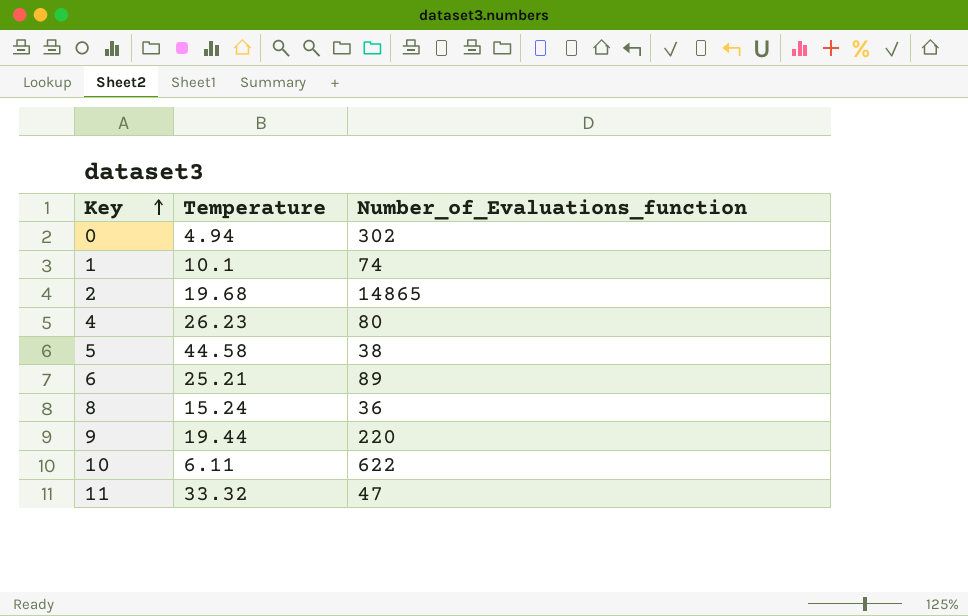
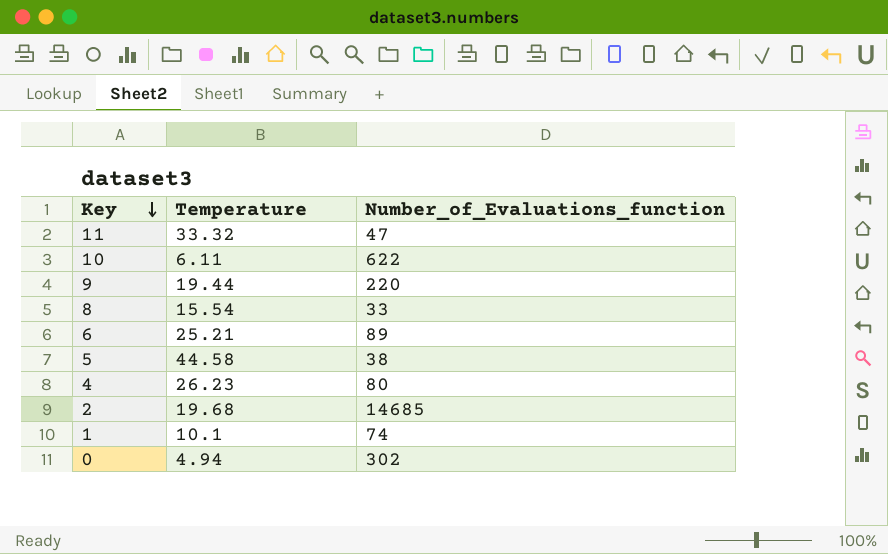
row order: Key ascending -> Key descending
8 | Temperature: 15.24 -> 15.54
8 | Number_of_Evaluations_function: 36 -> 33
2 | Number_of_Evaluations_function: 14865 -> 14685

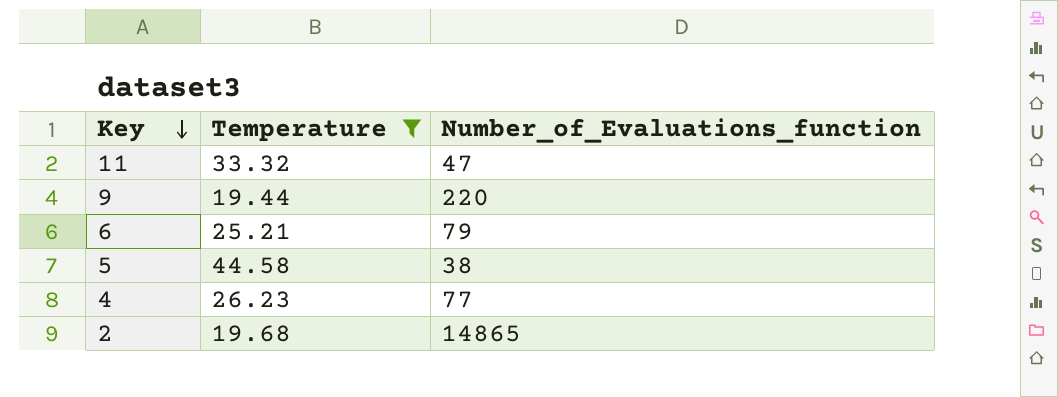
filter: none -> Temperature >= 19.44
6 | Number_of_Evaluations_function: 89 -> 79
4 | Number_of_Evaluations_function: 80 -> 77
2 | Number_of_Evaluations_function: 14685 -> 14865

